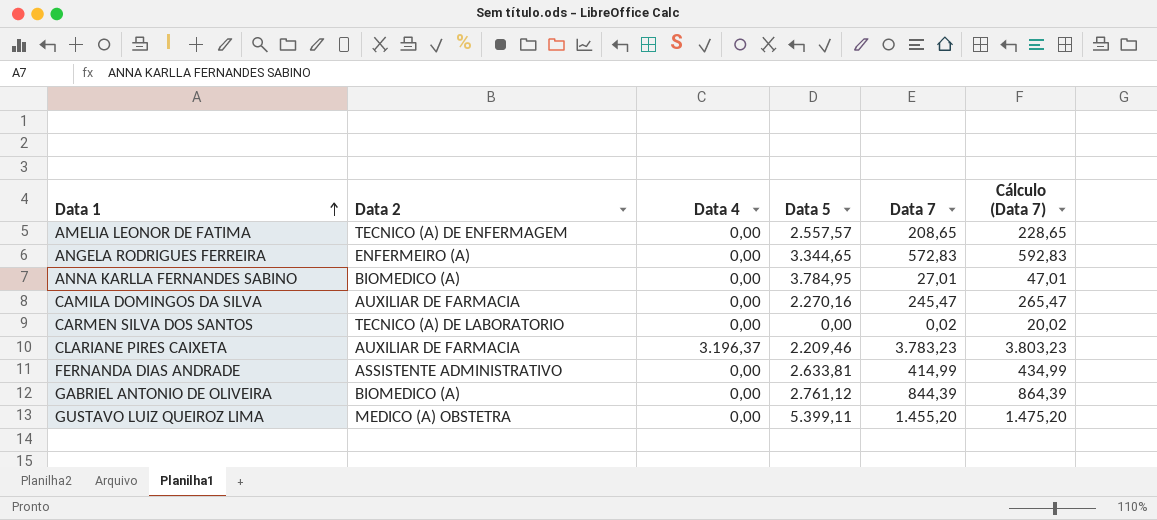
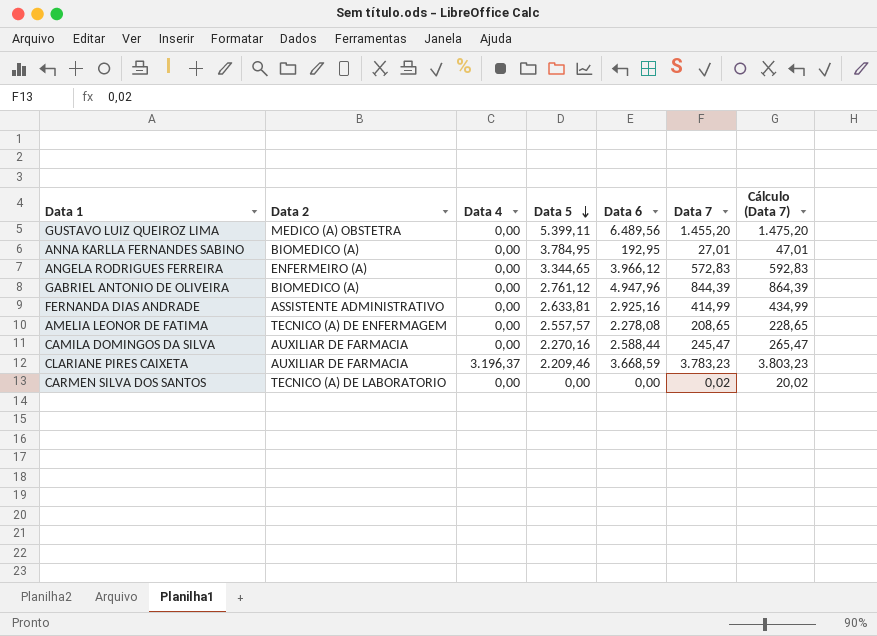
row order: Data 1 ascending -> Data 5 descending
column Data 6 | position: none -> 5

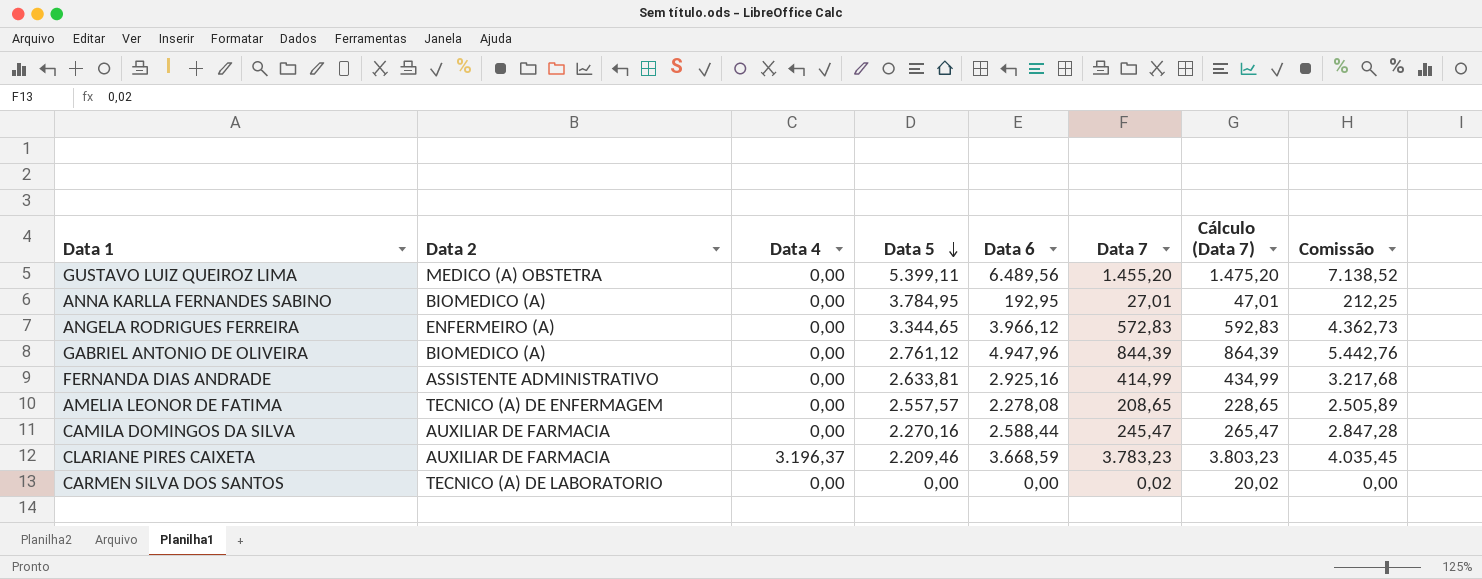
column Comissão | formula: none -> [Data 6] * 1,1

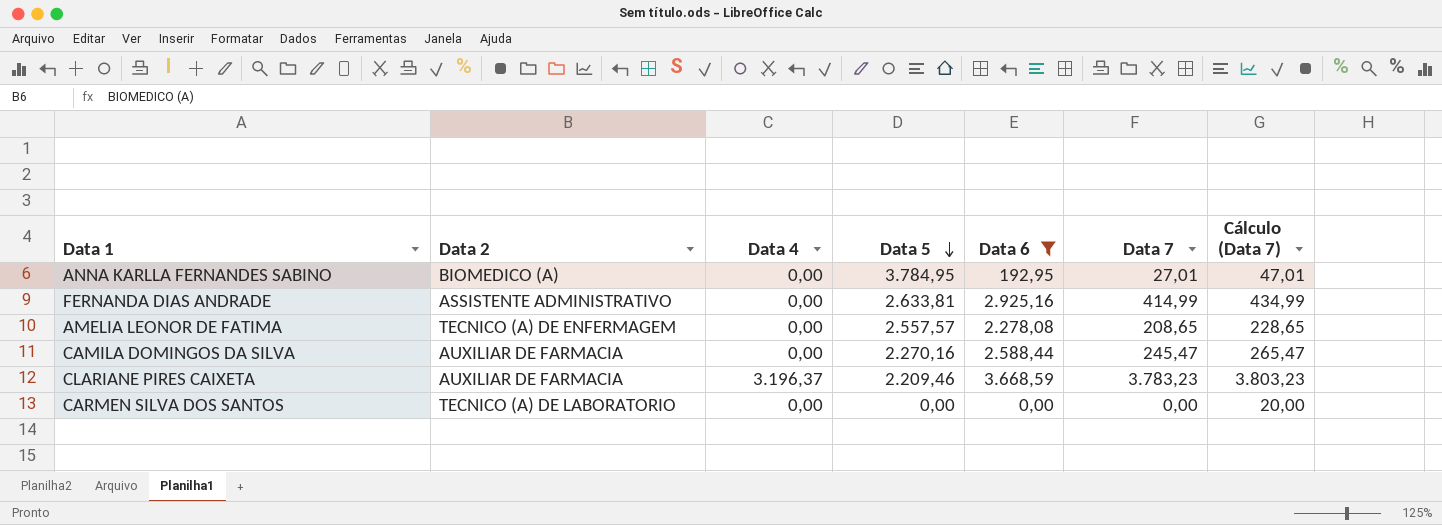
filter: none -> Data 6 <= 3.668,59
column Comissão | formula: [Data 6] * 1,1 -> none
CARMEN SILVA DOS SANTOS | Data 7: 0,02 -> 0,00
CARMEN SILVA DOS SANTOS | Cálculo (Data 7): 20,02 -> 20,00

